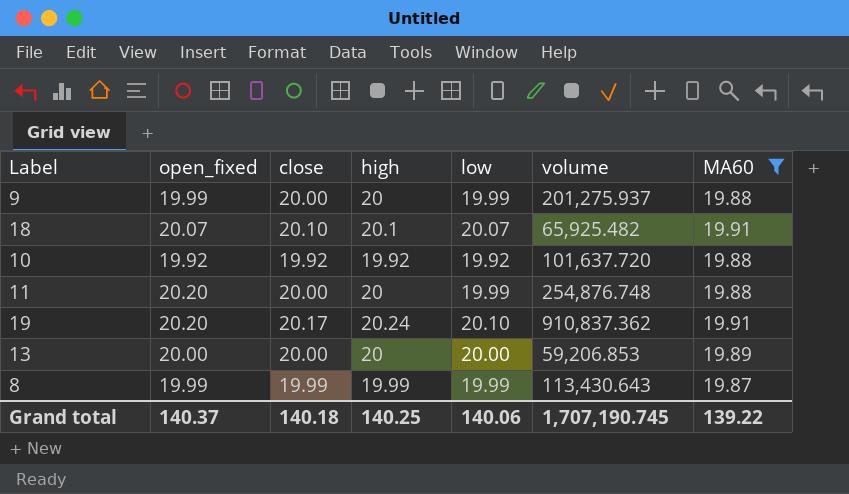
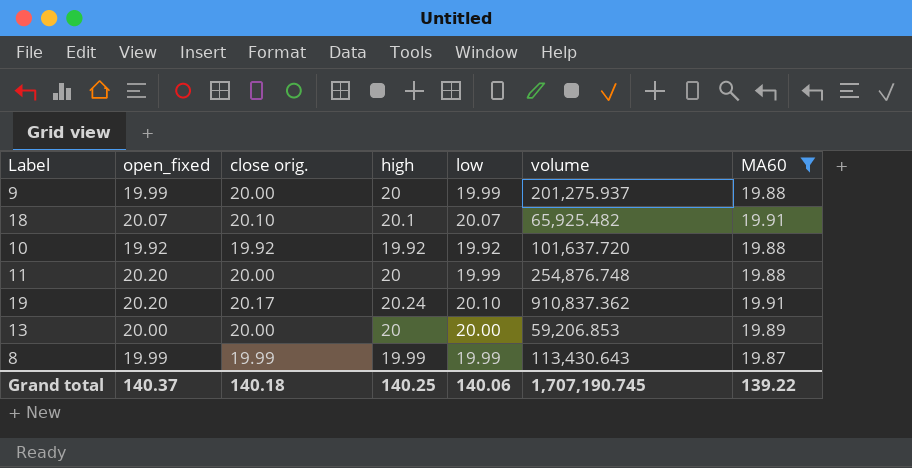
column name: close -> close orig.

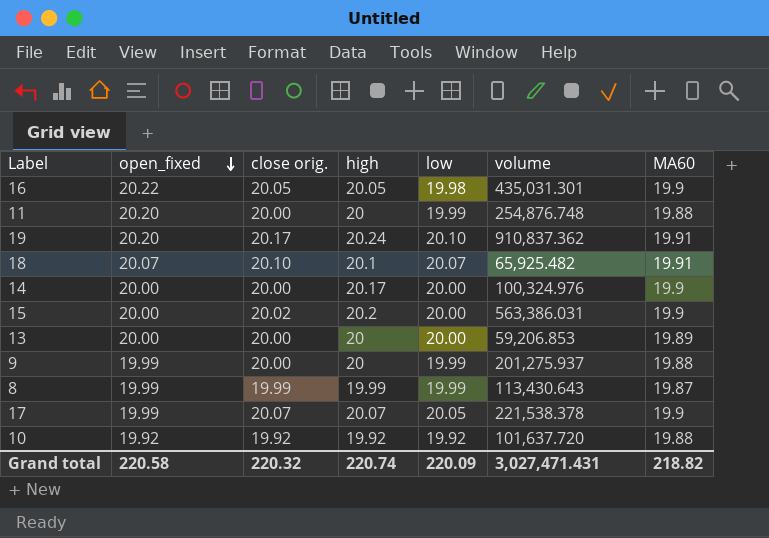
filter: MA60 != 19.9 -> none
row order: none -> open_fixed descending
Grand total | open_fixed: 140.37 -> 220.58
Grand total | close orig.: 140.18 -> 220.32
Grand total | high: 140.25 -> 220.74
Grand total | low: 140.06 -> 220.09
Grand total | volume: 1,707,190.745 -> 3,027,471.431
Grand total | MA60: 139.22 -> 218.82

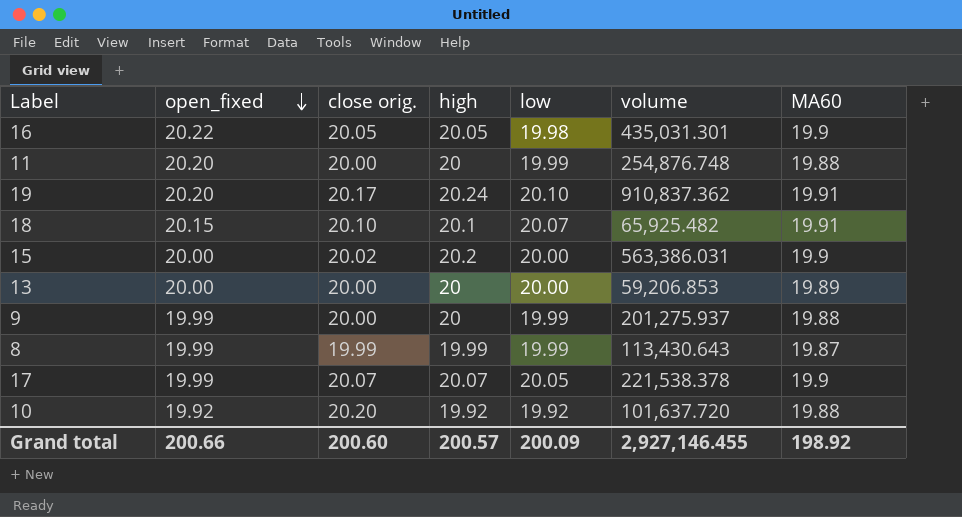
row 14: 20.00 | 20.00 | 20.17 | 20.00 | 100,324.976 | 19.9 -> none
18 | open_fixed: 20.07 -> 20.15
10 | close orig.: 19.92 -> 20.20
Grand total | open_fixed: 220.58 -> 200.66
Grand total | close orig.: 220.32 -> 200.60
Grand total | high: 220.74 -> 200.57
Grand total | low: 220.09 -> 200.09
Grand total | volume: 3,027,471.431 -> 2,927,146.455
Grand total | MA60: 218.82 -> 198.92

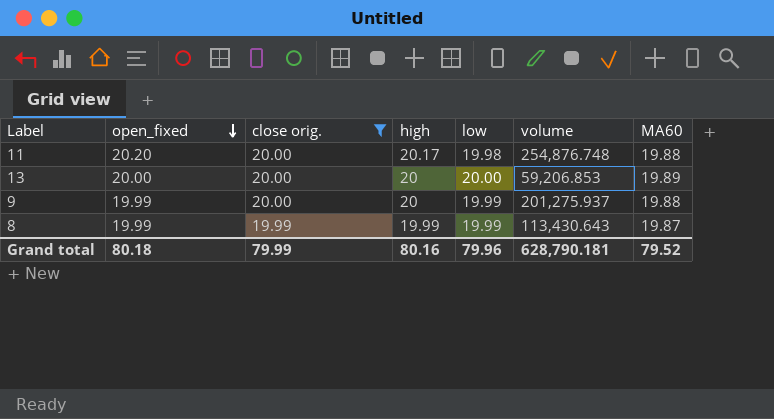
filter: none -> close orig. <= 20.00
11 | high: 20 -> 20.17
11 | low: 19.99 -> 19.98
Grand total | open_fixed: 200.66 -> 80.18
Grand total | close orig.: 200.60 -> 79.99
Grand total | high: 200.57 -> 80.16
Grand total | low: 200.09 -> 79.96
Grand total | volume: 2,927,146.455 -> 628,790.181
Grand total | MA60: 198.92 -> 79.52

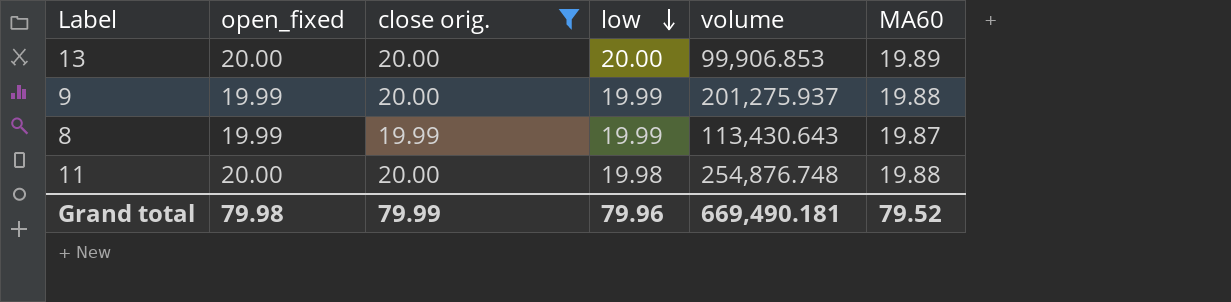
row order: open_fixed descending -> low descending
column high | position: 4 -> none
13 | volume: 59,206.853 -> 99,906.853
11 | open_fixed: 20.20 -> 20.00
Grand total | open_fixed: 80.18 -> 79.98
Grand total | volume: 628,790.181 -> 669,490.181

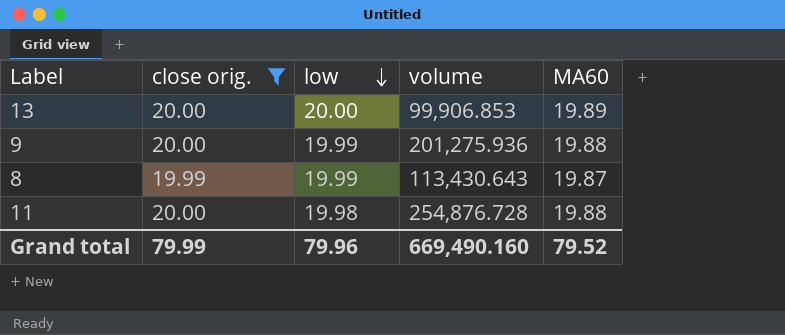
column open_fixed | position: 2 -> none
9 | volume: 201,275.937 -> 201,275.936
11 | volume: 254,876.748 -> 254,876.728
Grand total | volume: 669,490.181 -> 669,490.160

